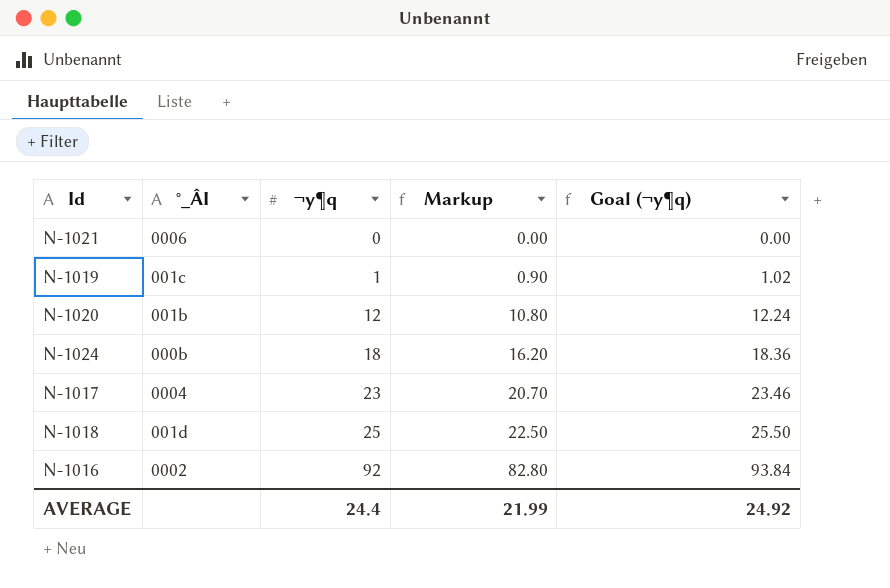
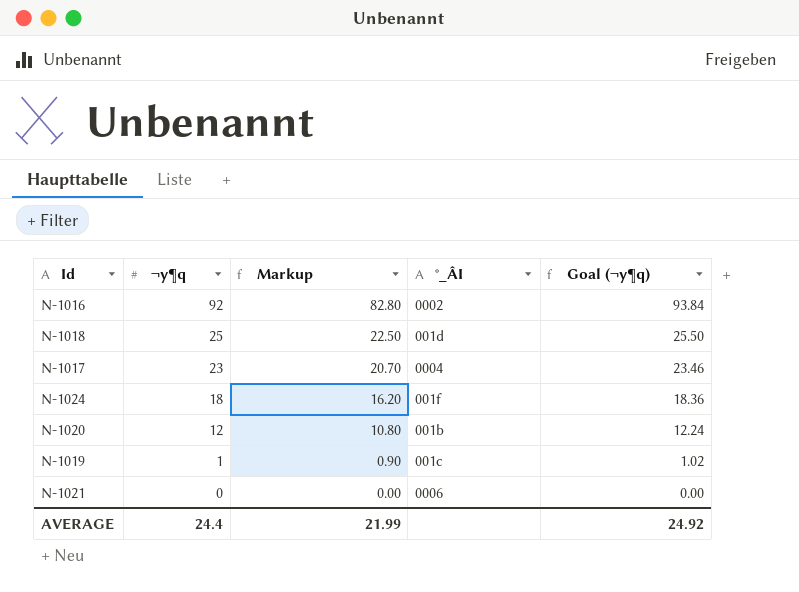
row order: ¬y¶q ascending -> ¬y¶q descending
column °_ÂI | position: 2 -> 4
N-1024 | °_ÂI: 000b -> 001f

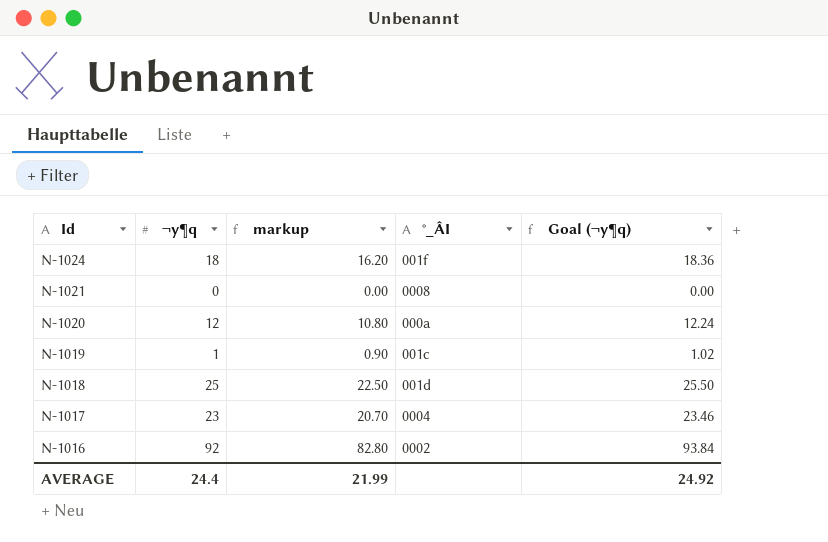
row order: ¬y¶q descending -> Id descending
column name: Markup -> markup
N-1021 | °_ÂI: 0006 -> 0008
N-1020 | °_ÂI: 001b -> 000a

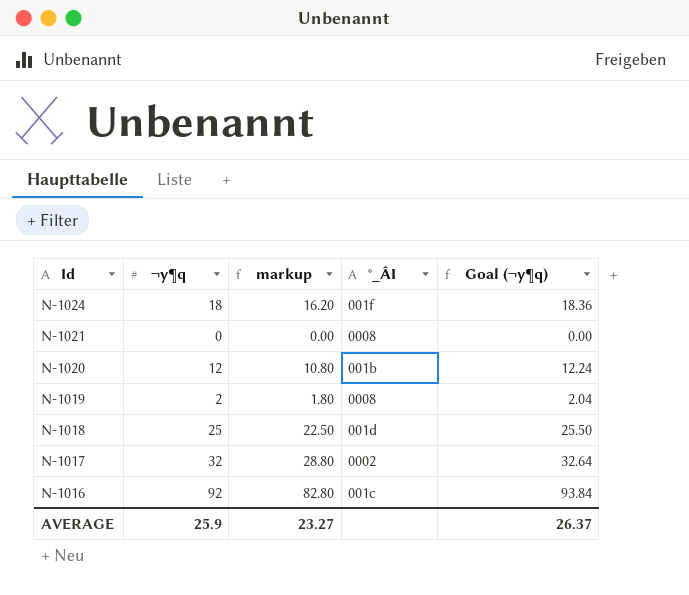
N-1020 | °_ÂI: 000a -> 001b
N-1019 | ¬y¶q: 1 -> 2
N-1019 | markup: 0.90 -> 1.80
N-1019 | °_ÂI: 001c -> 0008
N-1019 | Goal (¬y¶q): 1.02 -> 2.04
N-1017 | ¬y¶q: 23 -> 32
N-1017 | markup: 20.70 -> 28.80
N-1017 | °_ÂI: 0004 -> 0002
N-1017 | Goal (¬y¶q): 23.46 -> 32.64
N-1016 | °_ÂI: 0002 -> 001c
AVERAGE | ¬y¶q: 24.4 -> 25.9
AVERAGE | markup: 21.99 -> 23.27
AVERAGE | Goal (¬y¶q): 24.92 -> 26.37

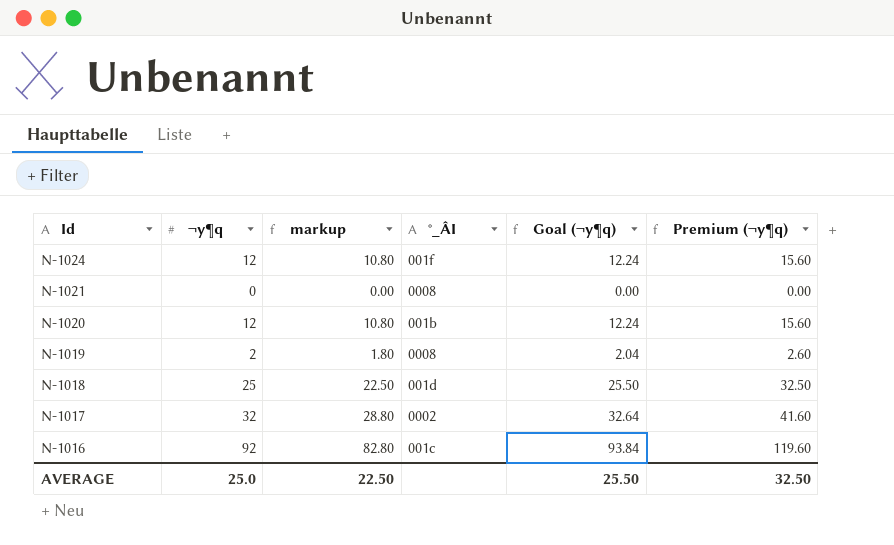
column Premium (¬y¶q) | formula: none -> [¬y¶q] * 1.3
N-1024 | ¬y¶q: 18 -> 12
N-1024 | markup: 16.20 -> 10.80
N-1024 | Goal (¬y¶q): 18.36 -> 12.24
AVERAGE | ¬y¶q: 25.9 -> 25.0
AVERAGE | markup: 23.27 -> 22.50
AVERAGE | Goal (¬y¶q): 26.37 -> 25.50

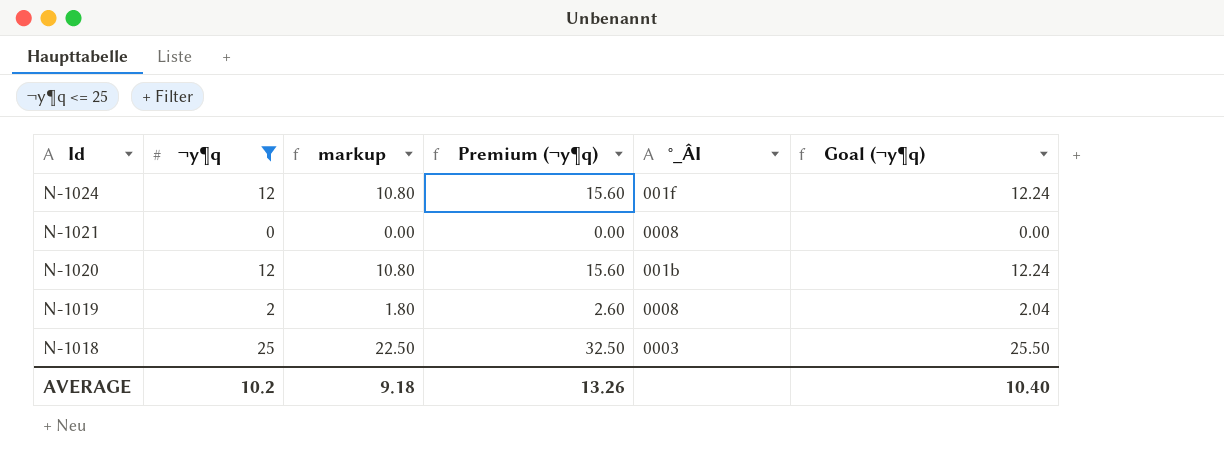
filter: none -> ¬y¶q <= 25
column Premium (¬y¶q) | position: 6 -> 4
N-1018 | °_ÂI: 001d -> 0003
AVERAGE | ¬y¶q: 25.0 -> 10.2
AVERAGE | markup: 22.50 -> 9.18
AVERAGE | Premium (¬y¶q): 32.50 -> 13.26
AVERAGE | Goal (¬y¶q): 25.50 -> 10.40

